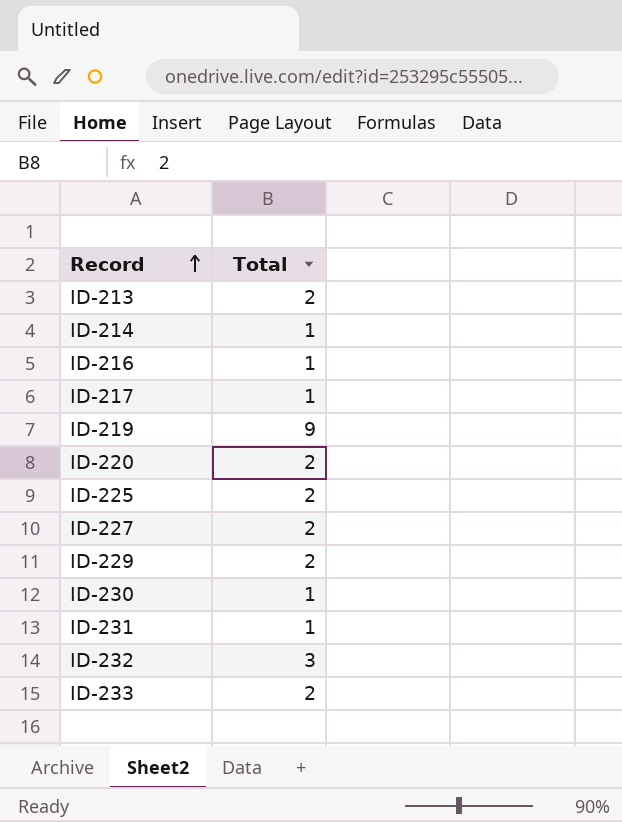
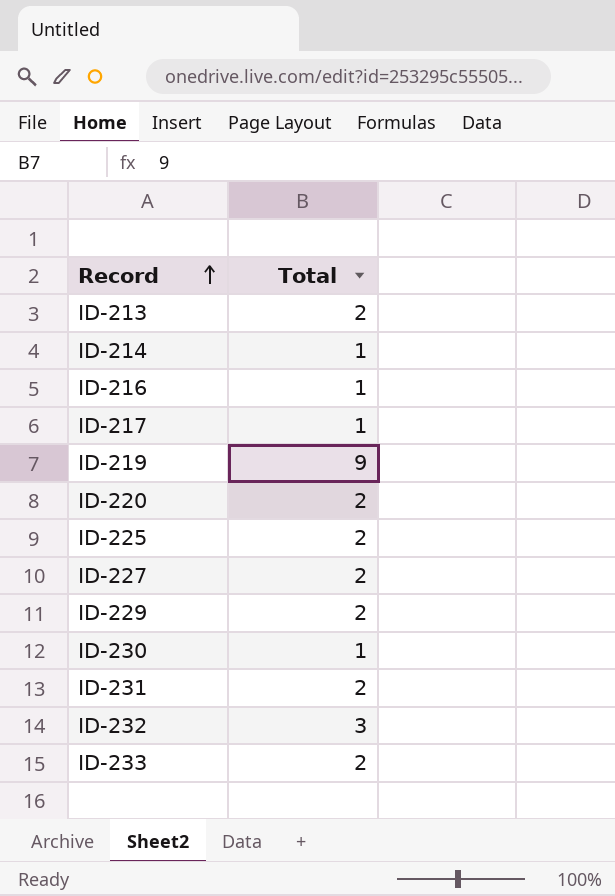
ID-231 | Total: 1 -> 2

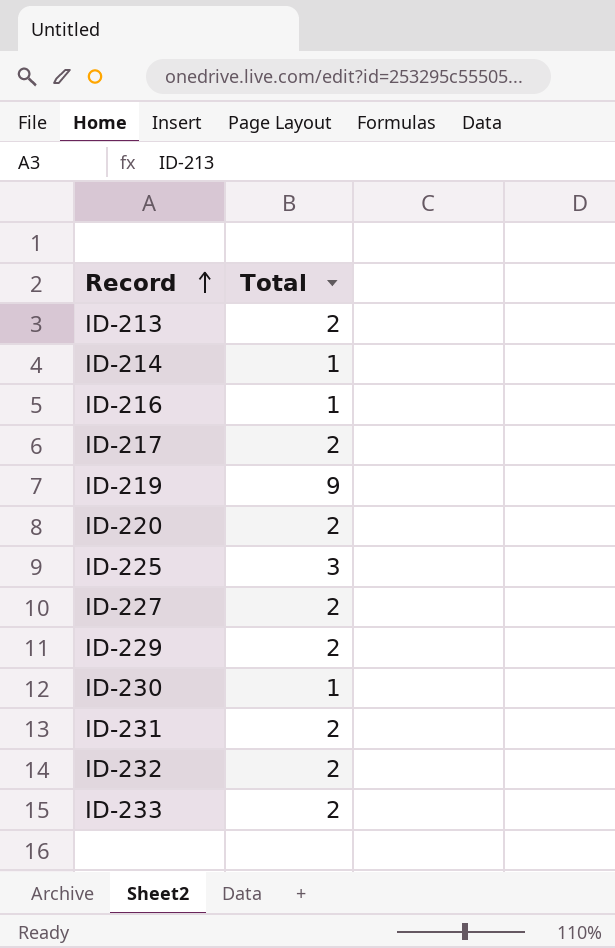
ID-217 | Total: 1 -> 2
ID-225 | Total: 2 -> 3
ID-232 | Total: 3 -> 2

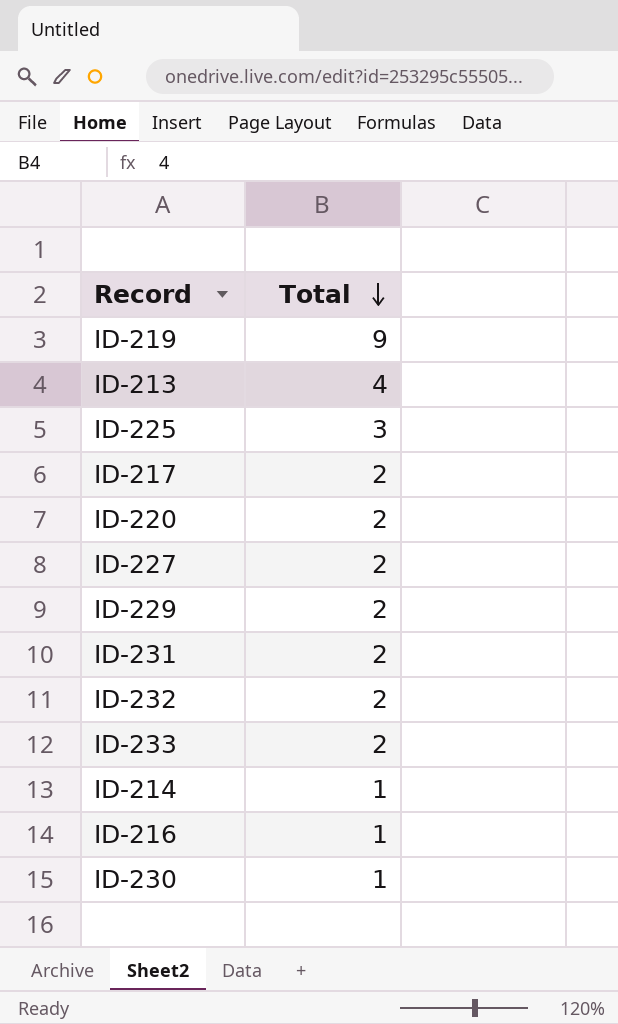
row order: Record ascending -> Total descending
ID-213 | Total: 2 -> 4

